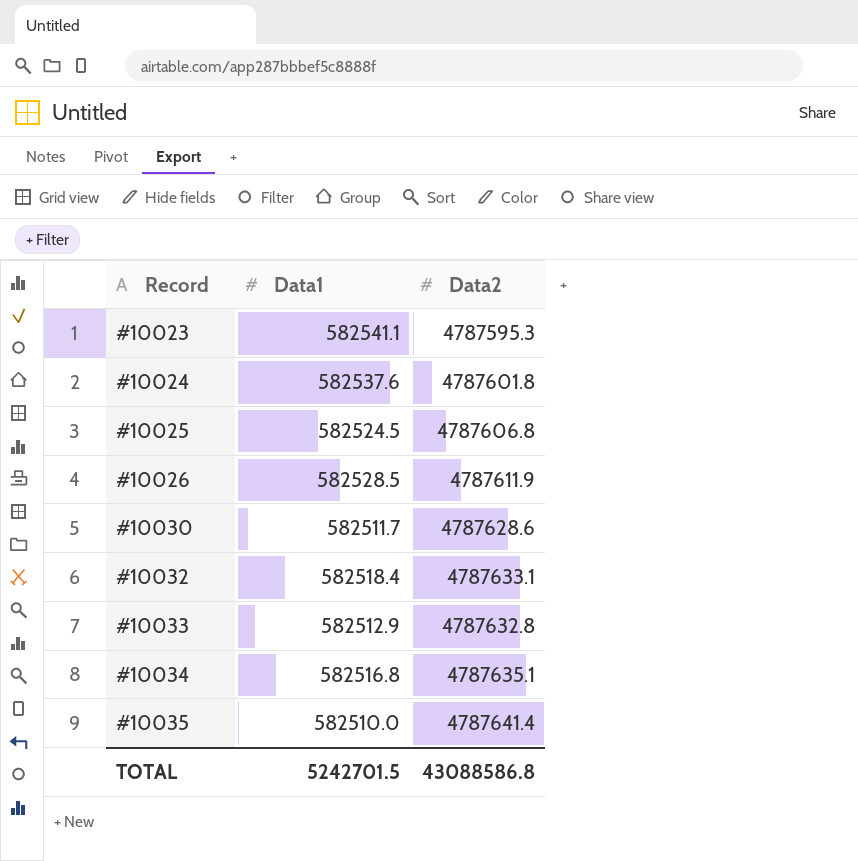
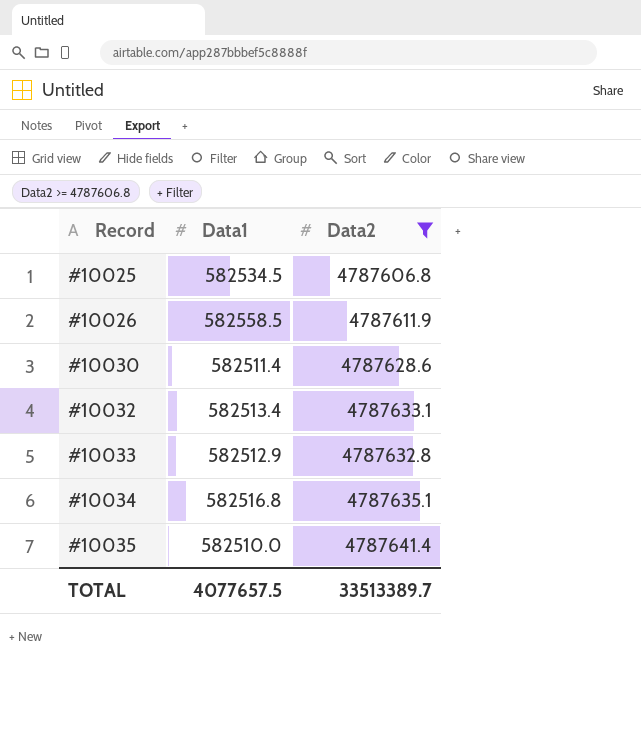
filter: none -> Data2 >= 4787606.8
#10025 | Data1: 582524.5 -> 582534.5
#10026 | Data1: 582528.5 -> 582558.5
#10030 | Data1: 582511.7 -> 582511.4
#10032 | Data1: 582518.4 -> 582513.4
TOTAL | Data1: 5242701.5 -> 4077657.5
TOTAL | Data2: 43088586.8 -> 33513389.7

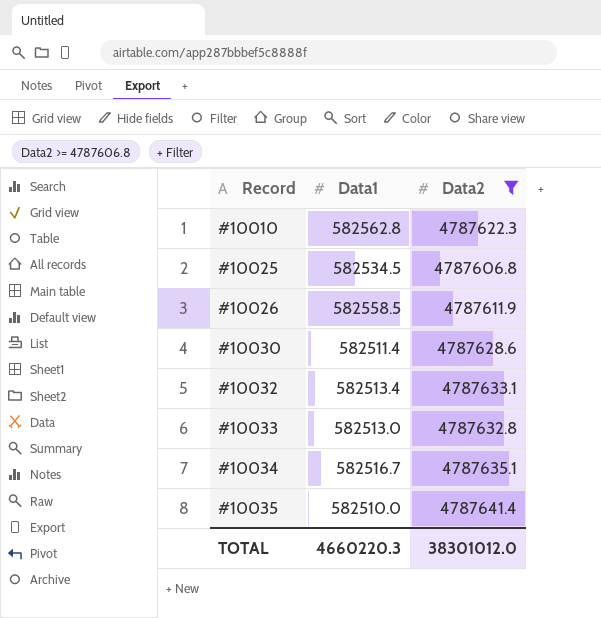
row #10010: none -> 582562.8 | 4787622.3
#10033 | Data1: 582512.9 -> 582513.0
#10034 | Data1: 582516.8 -> 582516.7
TOTAL | Data1: 4077657.5 -> 4660220.3
TOTAL | Data2: 33513389.7 -> 38301012.0

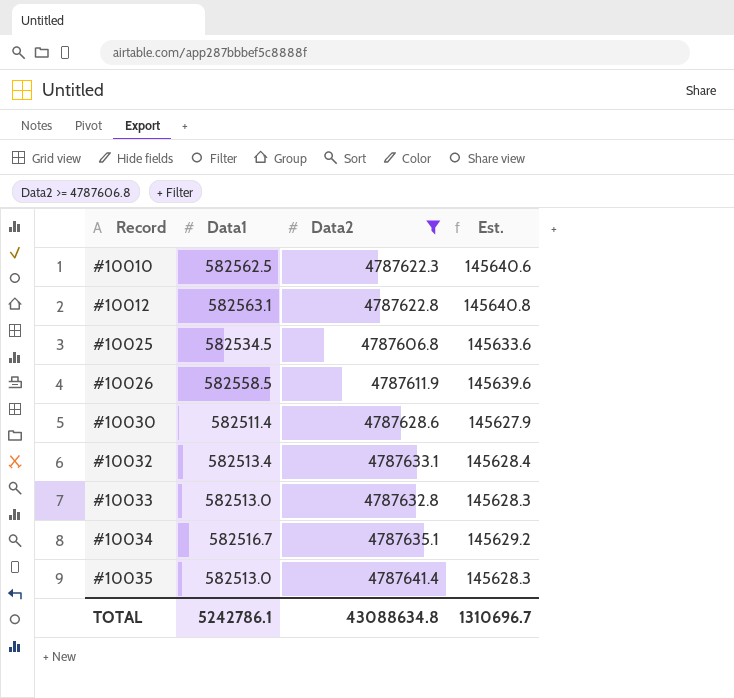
column Est. | formula: none -> [Data1] * 0.25
#10010 | Data1: 582562.8 -> 582562.5
row #10012: none -> 582563.1 | 4787622.8 | 145640.8
#10035 | Data1: 582510.0 -> 582513.0
TOTAL | Data1: 4660220.3 -> 5242786.1
TOTAL | Data2: 38301012.0 -> 43088634.8

